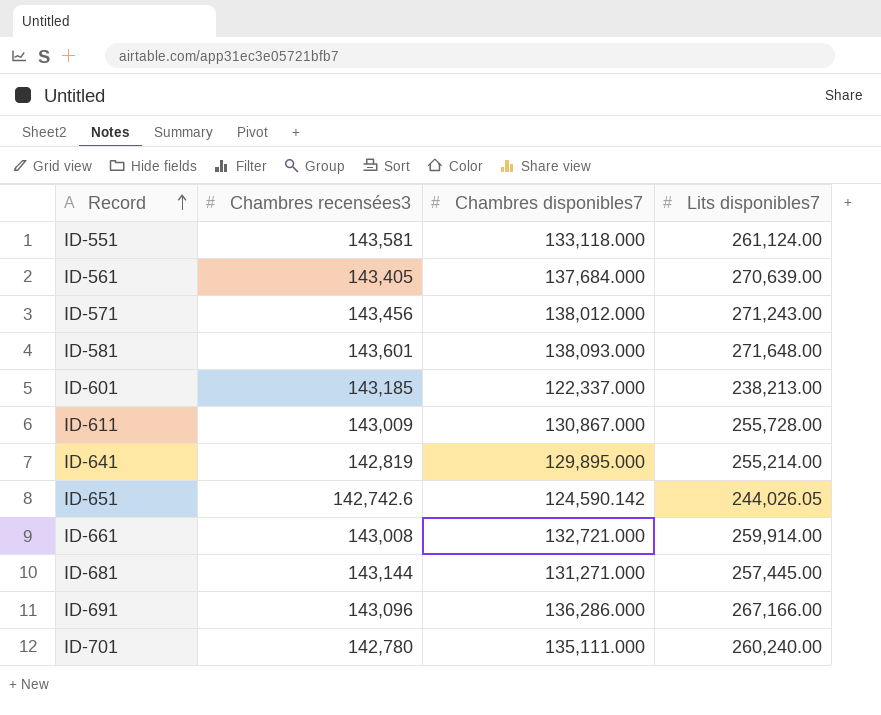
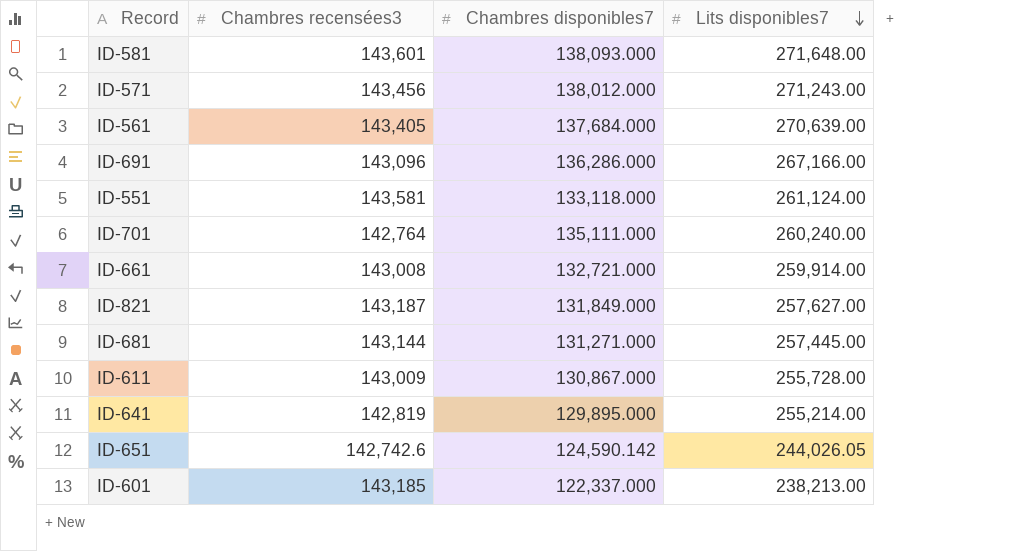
row order: Record ascending -> Lits disponibles7 descending
ID-701 | Chambres recensées3: 142,780 -> 142,764
row ID-821: none -> 143,187 | 131,849.000 | 257,627.00

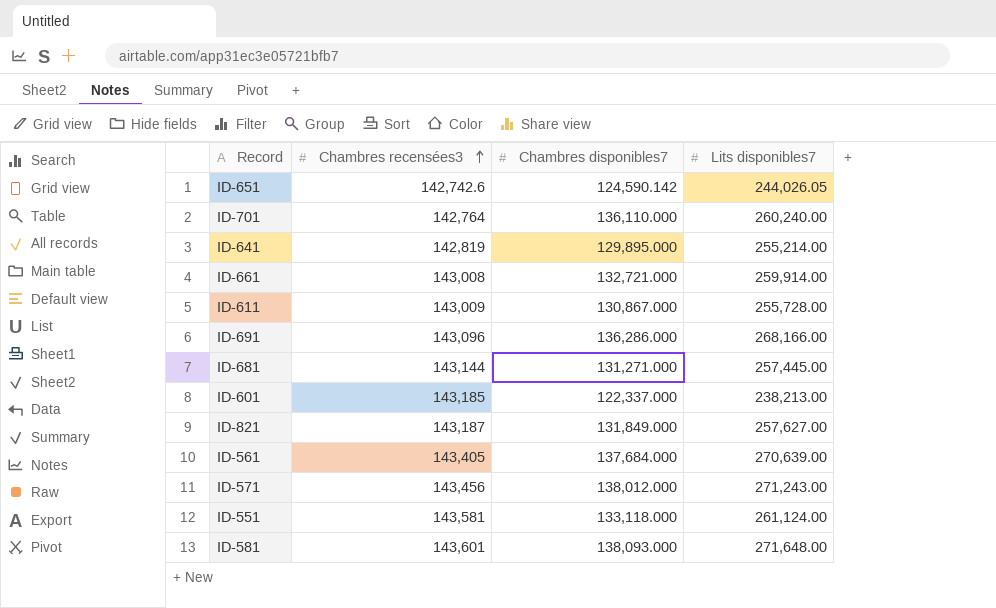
row order: Lits disponibles7 descending -> Chambres recensées3 ascending
ID-701 | Chambres disponibles7: 135,111.000 -> 136,110.000
ID-691 | Lits disponibles7: 267,166.00 -> 268,166.00

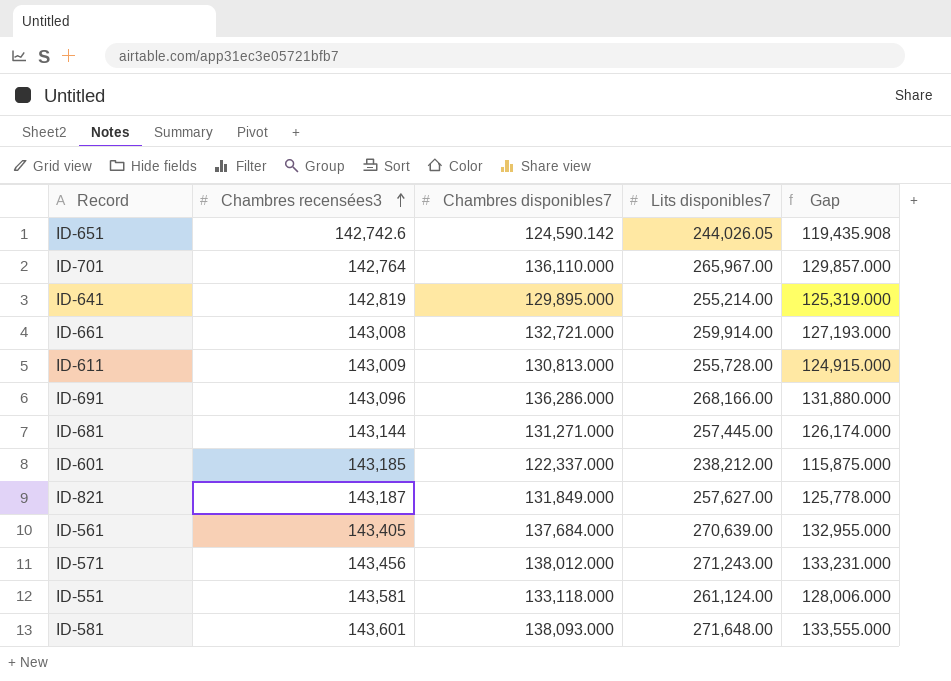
column Gap | formula: none -> [Lits disponibles7] - [Chambres disponibles7]
ID-701 | Lits disponibles7: 260,240.00 -> 265,967.00
ID-611 | Chambres disponibles7: 130,867.000 -> 130,813.000
ID-601 | Lits disponibles7: 238,213.00 -> 238,212.00

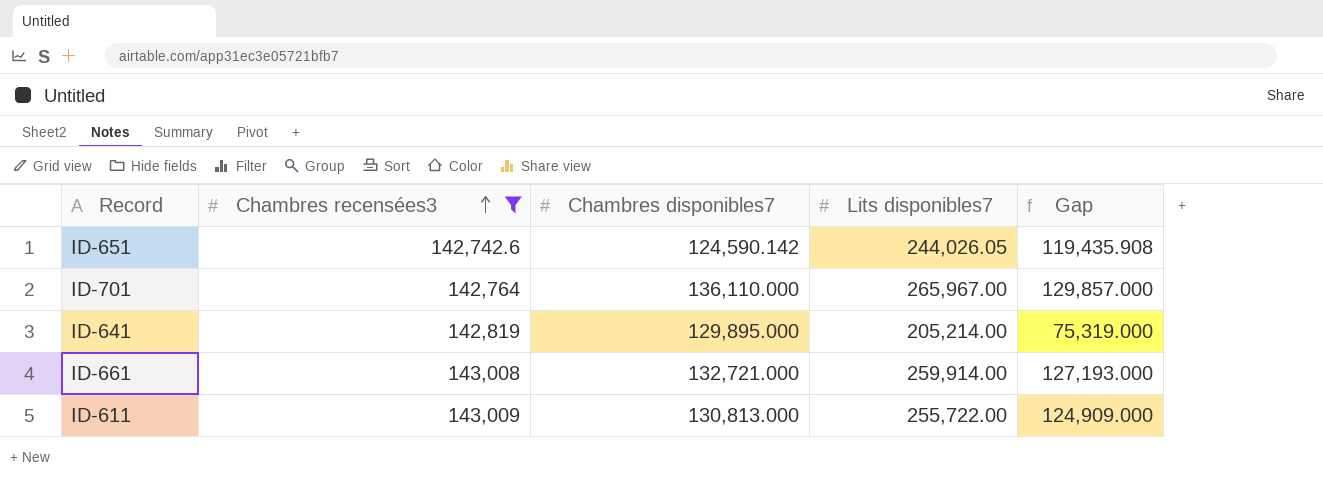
filter: none -> Chambres recensées3 <= 143,009
ID-641 | Lits disponibles7: 255,214.00 -> 205,214.00
ID-641 | Gap: 125,319.000 -> 75,319.000
ID-611 | Lits disponibles7: 255,728.00 -> 255,722.00
ID-611 | Gap: 124,915.000 -> 124,909.000

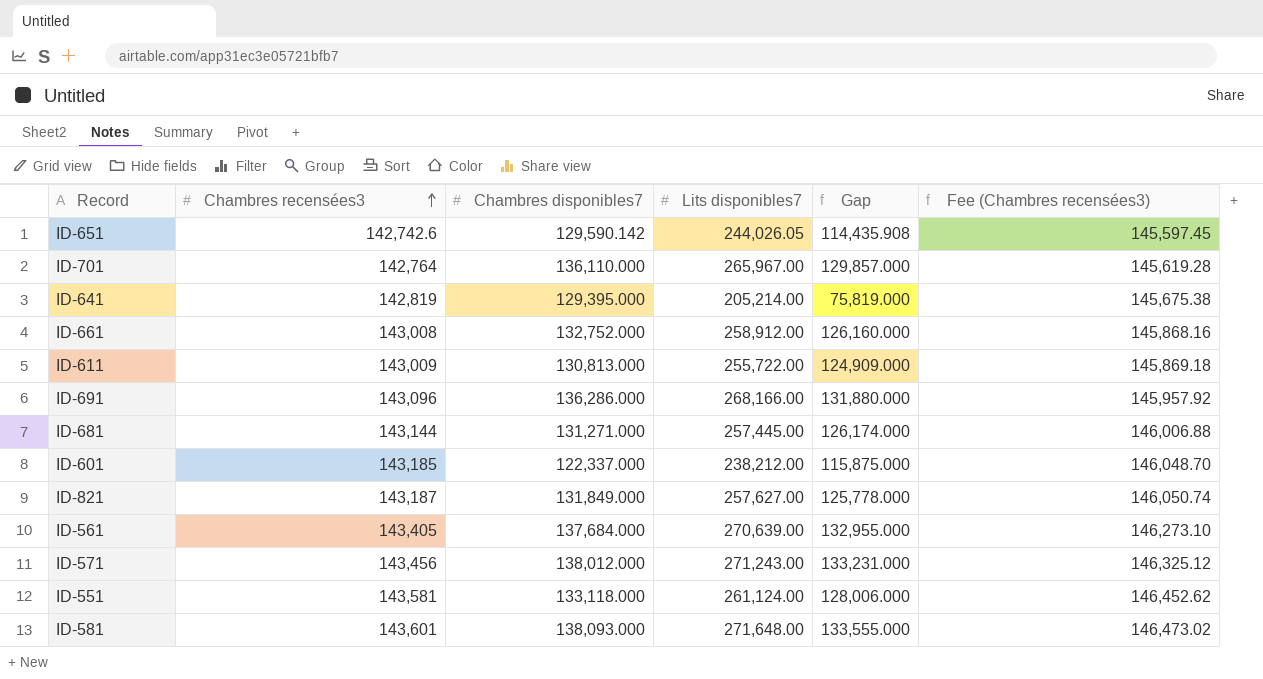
filter: Chambres recensées3 <= 143,009 -> none
column Fee (Chambres recensées3) | formula: none -> [Chambres recensées3] * 1.02
ID-651 | Chambres disponibles7: 124,590.142 -> 129,590.142
ID-651 | Gap: 119,435.908 -> 114,435.908
ID-641 | Chambres disponibles7: 129,895.000 -> 129,395.000
ID-641 | Gap: 75,319.000 -> 75,819.000
ID-661 | Chambres disponibles7: 132,721.000 -> 132,752.000
ID-661 | Lits disponibles7: 259,914.00 -> 258,912.00
ID-661 | Gap: 127,193.000 -> 126,160.000

